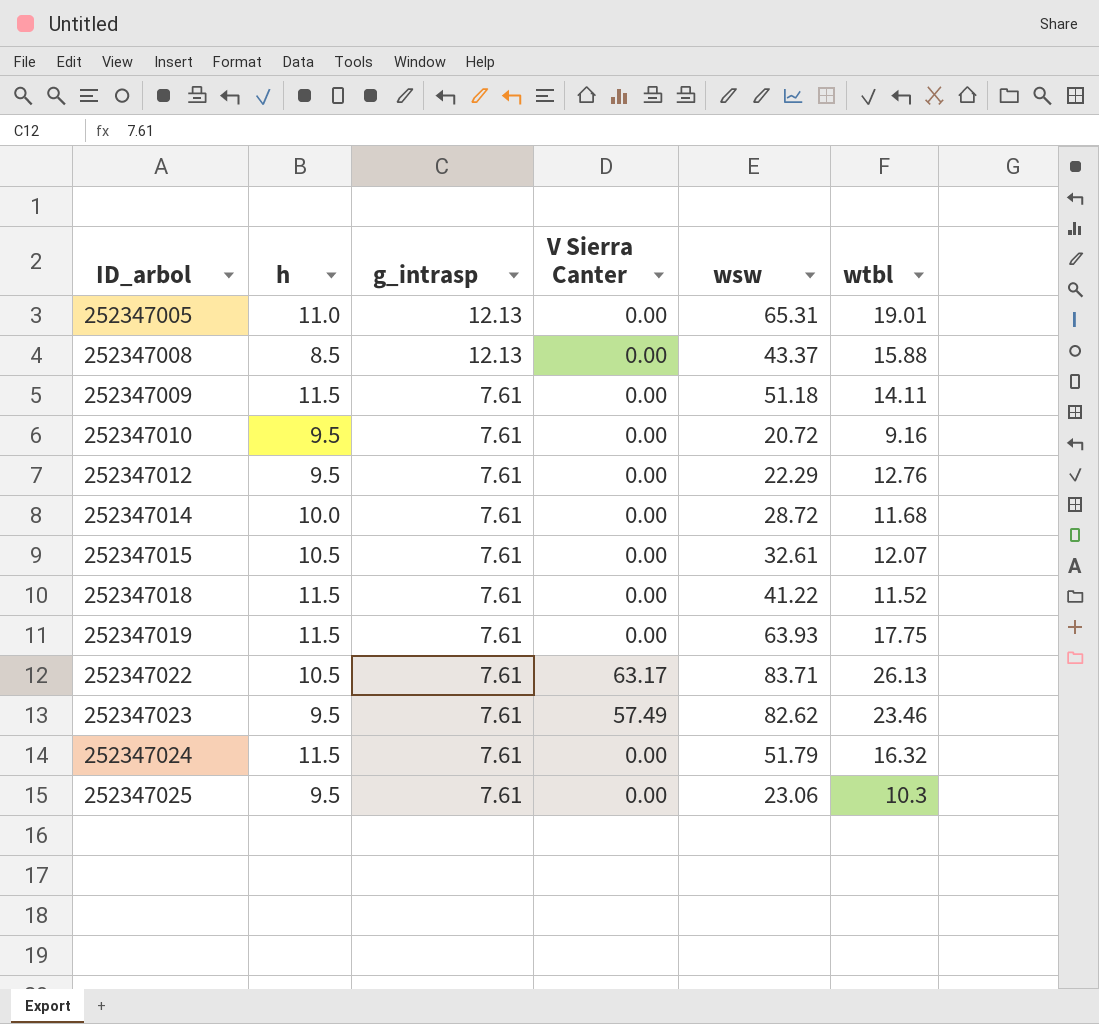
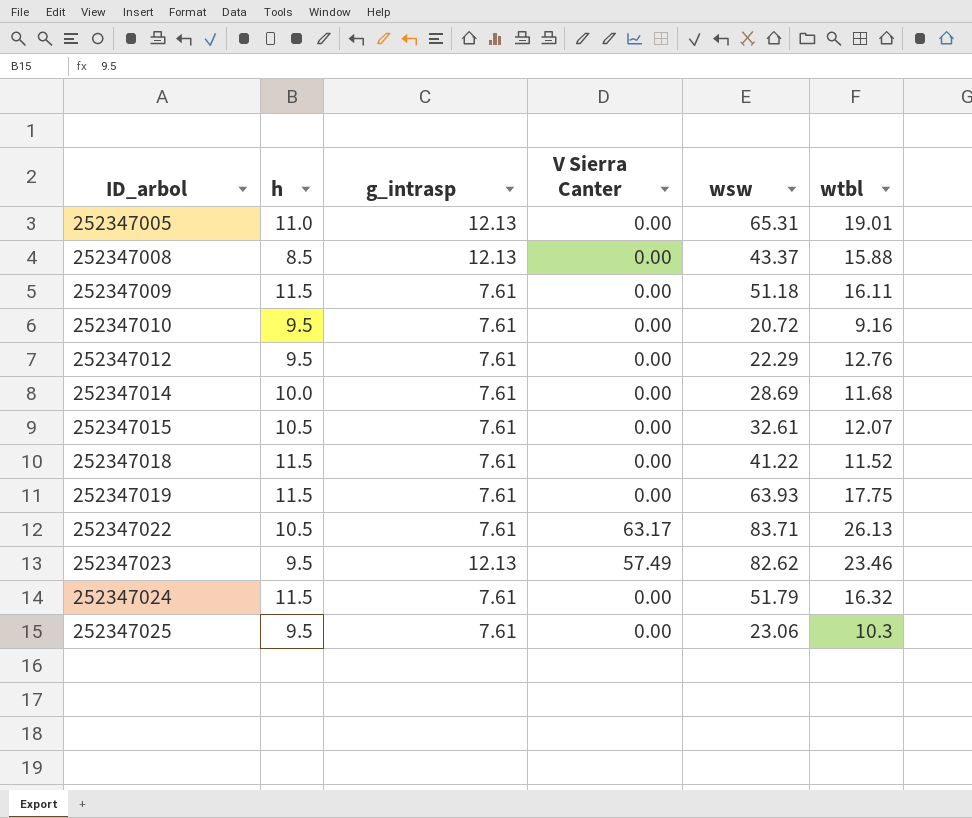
252347009 | wtbl: 14.11 -> 16.11
252347014 | wsw: 28.72 -> 28.69
252347023 | g_intrasp: 7.61 -> 12.13

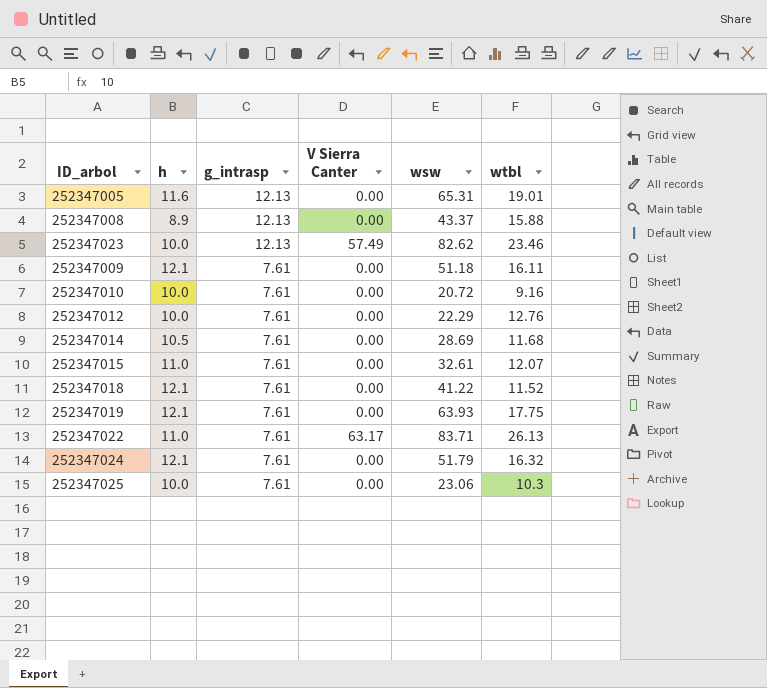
row order: ID_arbol ascending -> g_intrasp descending
252347005 | h: 11.0 -> 11.6
252347008 | h: 8.5 -> 8.9
252347023 | h: 9.5 -> 10.0
252347009 | h: 11.5 -> 12.1
252347010 | h: 9.5 -> 10.0
252347012 | h: 9.5 -> 10.0
252347014 | h: 10.0 -> 10.5
252347015 | h: 10.5 -> 11.0
252347018 | h: 11.5 -> 12.1
252347019 | h: 11.5 -> 12.1
252347022 | h: 10.5 -> 11.0
252347024 | h: 11.5 -> 12.1
252347025 | h: 9.5 -> 10.0

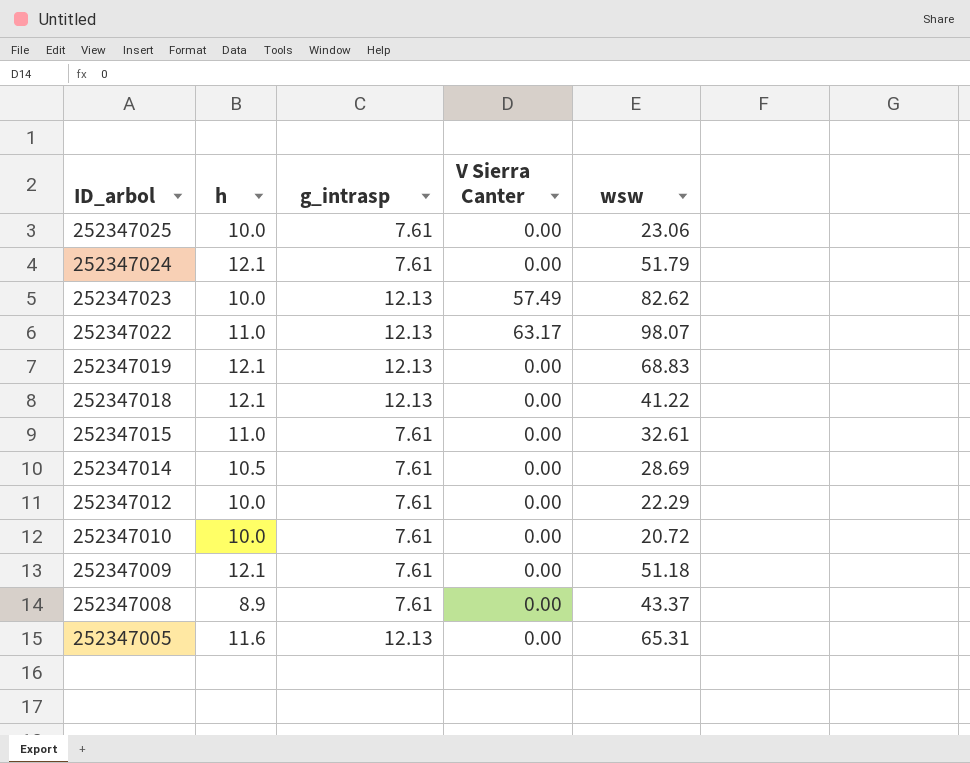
row order: g_intrasp descending -> ID_arbol descending
column wtbl | position: 6 -> none
252347022 | g_intrasp: 7.61 -> 12.13
252347022 | wsw: 83.71 -> 98.07
252347019 | g_intrasp: 7.61 -> 12.13
252347019 | wsw: 63.93 -> 68.83
252347018 | g_intrasp: 7.61 -> 12.13
252347008 | g_intrasp: 12.13 -> 7.61

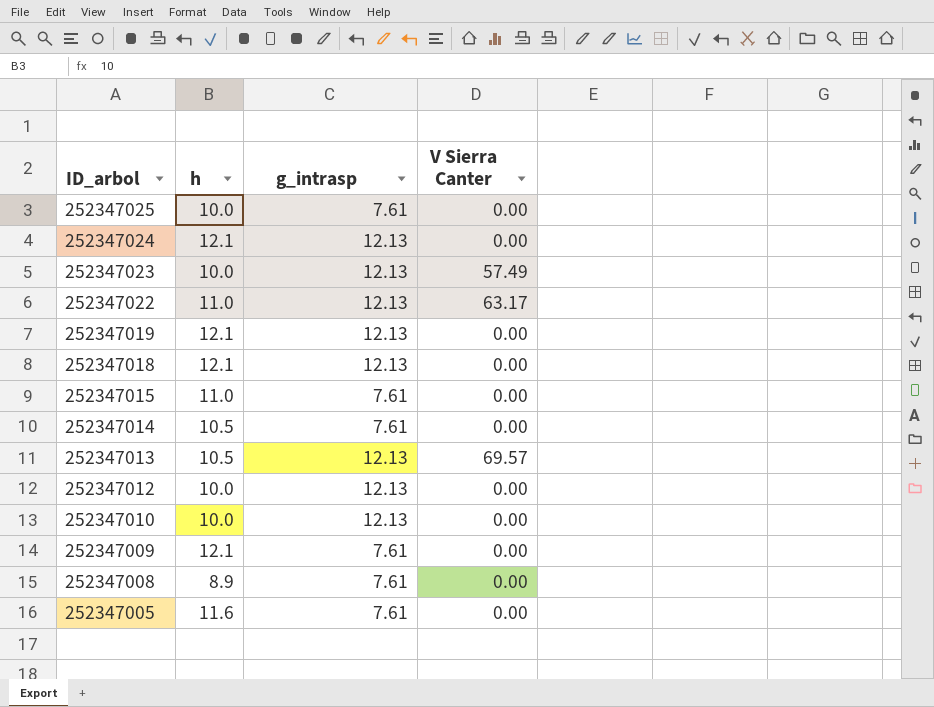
column wsw | position: 5 -> none
252347024 | g_intrasp: 7.61 -> 12.13
row 252347013: none -> 10.5 | 12.13 | 69.57
252347012 | g_intrasp: 7.61 -> 12.13
252347010 | g_intrasp: 7.61 -> 12.13
252347005 | g_intrasp: 12.13 -> 7.61

